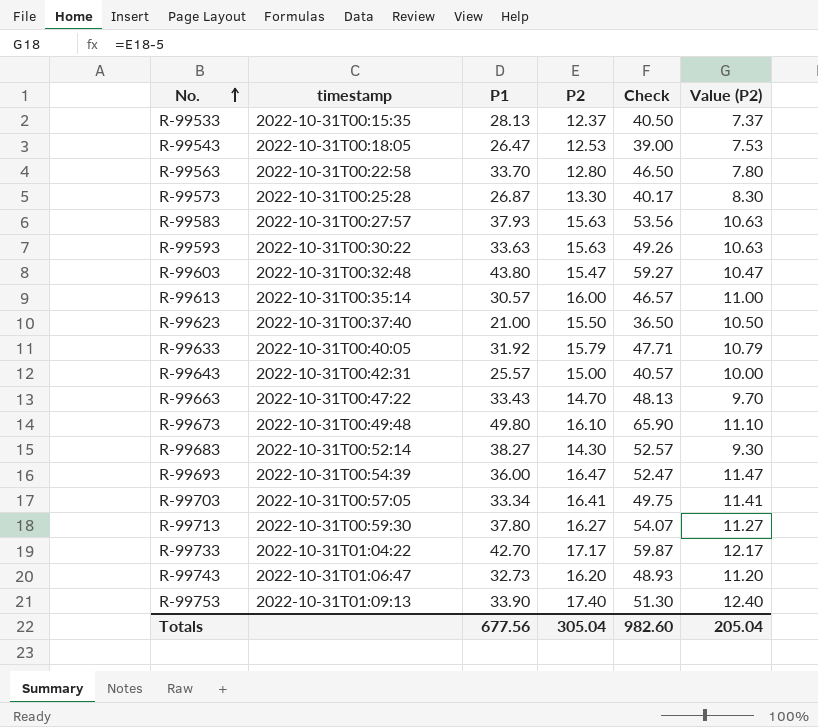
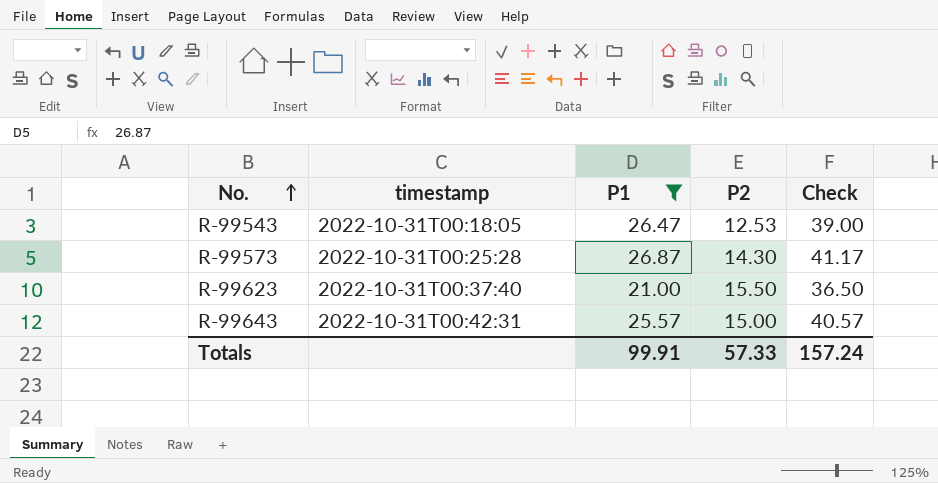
filter: none -> P1 <= 26.87
column Value (P2) | formula: [P2] - 5 -> none
R-99573 | P2: 13.30 -> 14.30
R-99573 | Check: 40.17 -> 41.17
Totals | P1: 677.56 -> 99.91
Totals | P2: 305.04 -> 57.33
Totals | Check: 982.60 -> 157.24

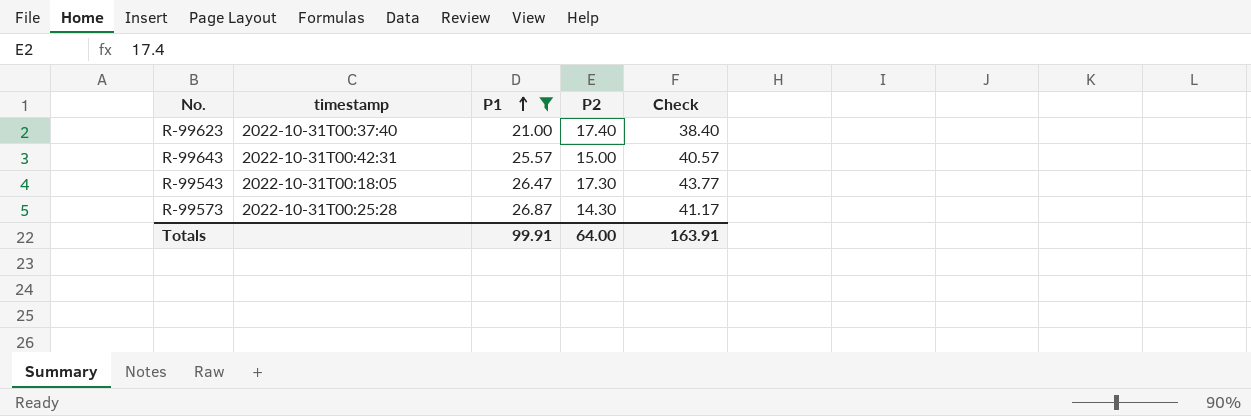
row order: No. ascending -> P1 ascending
R-99623 | P2: 15.50 -> 17.40
R-99623 | Check: 36.50 -> 38.40
R-99543 | P2: 12.53 -> 17.30
R-99543 | Check: 39.00 -> 43.77
Totals | P2: 57.33 -> 64.00
Totals | Check: 157.24 -> 163.91

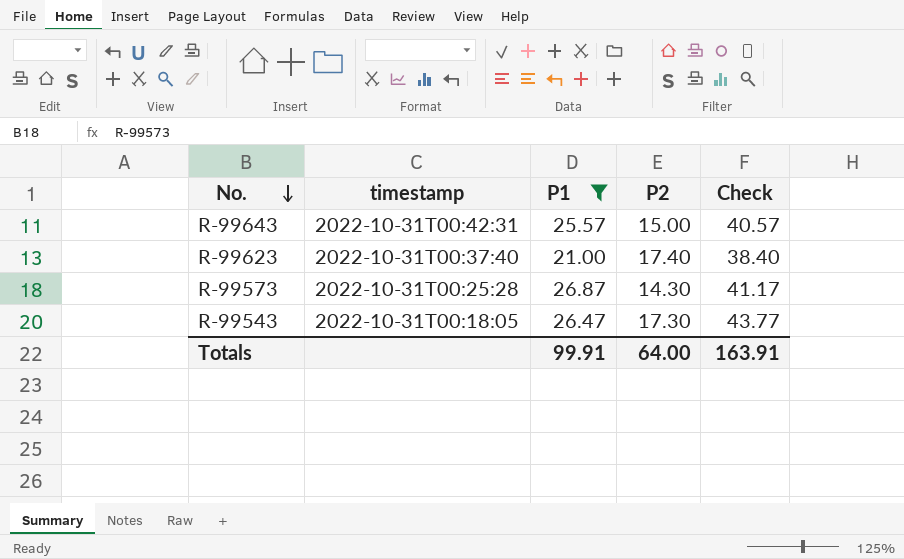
row order: P1 ascending -> No. descending

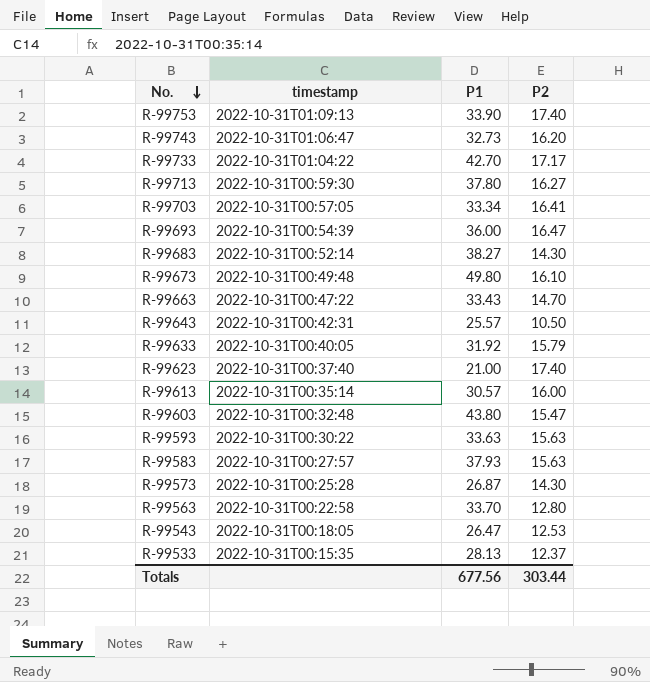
filter: P1 <= 26.87 -> none
column Check | formula: [P1] + [P2] -> none
R-99643 | P2: 15.00 -> 10.50
R-99543 | P2: 17.30 -> 12.53
Totals | P1: 99.91 -> 677.56
Totals | P2: 64.00 -> 303.44

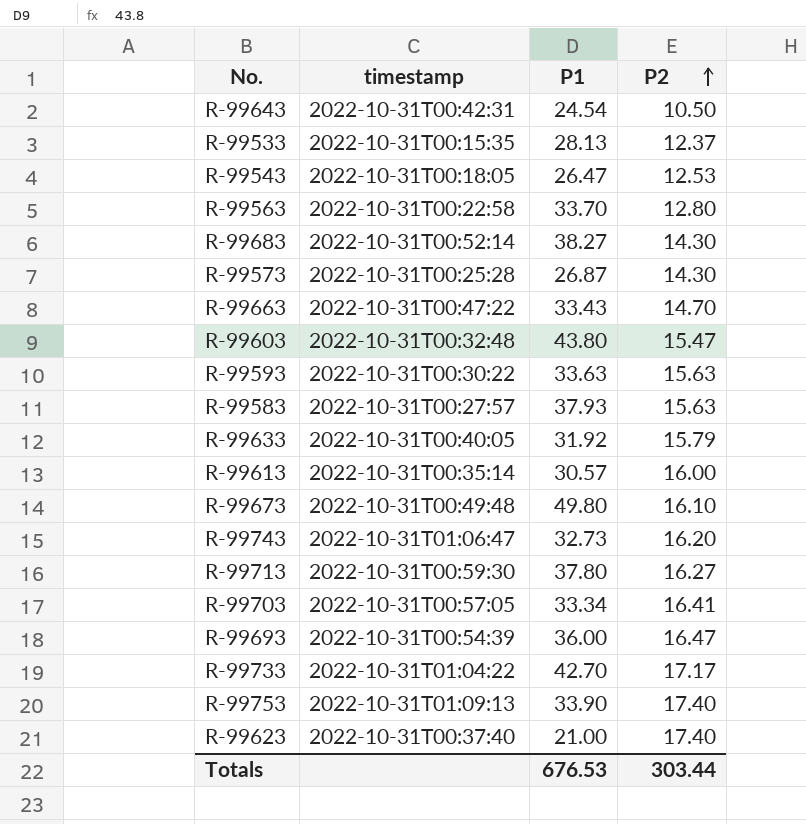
row order: No. descending -> P2 ascending
R-99643 | P1: 25.57 -> 24.54
Totals | P1: 677.56 -> 676.53

